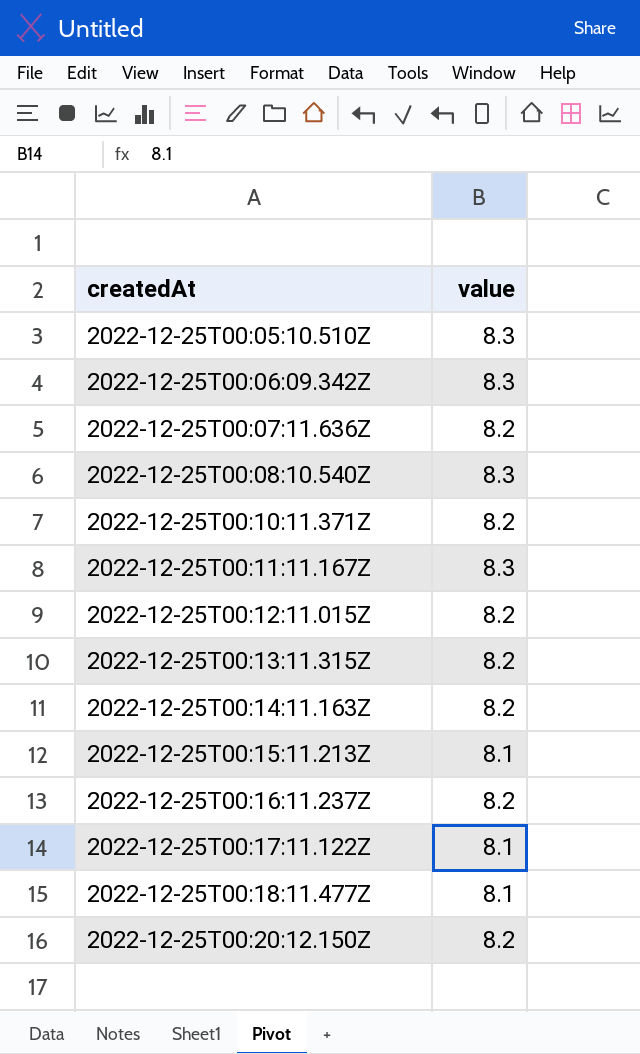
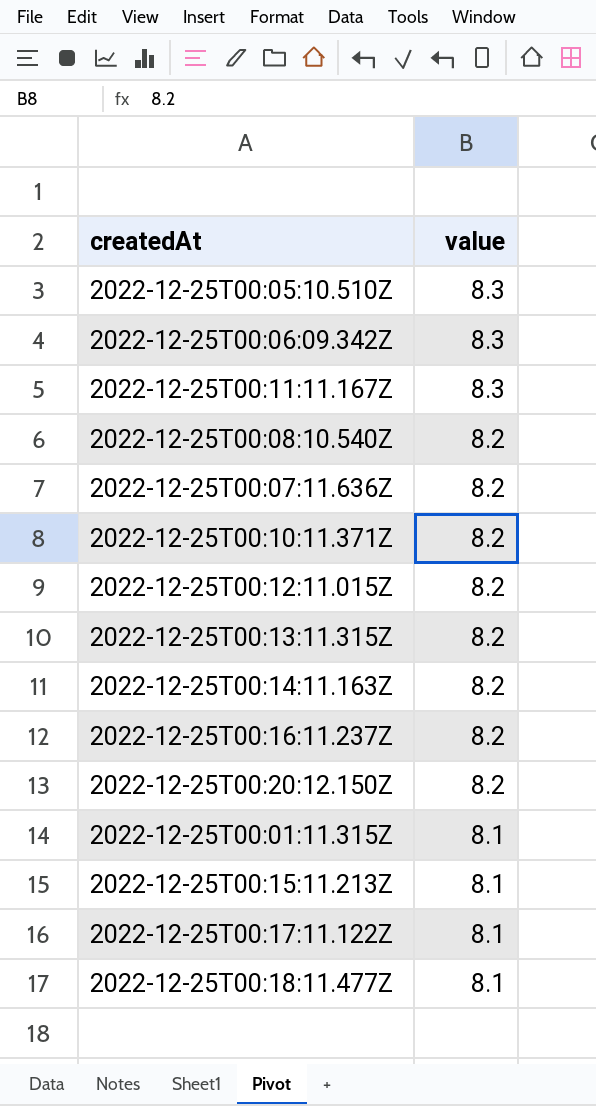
row order: createdAt ascending -> value descending
2022-12-25T00:08:10.540Z | value: 8.3 -> 8.2
row 2022-12-25T00:01:11.315Z: none -> 8.1

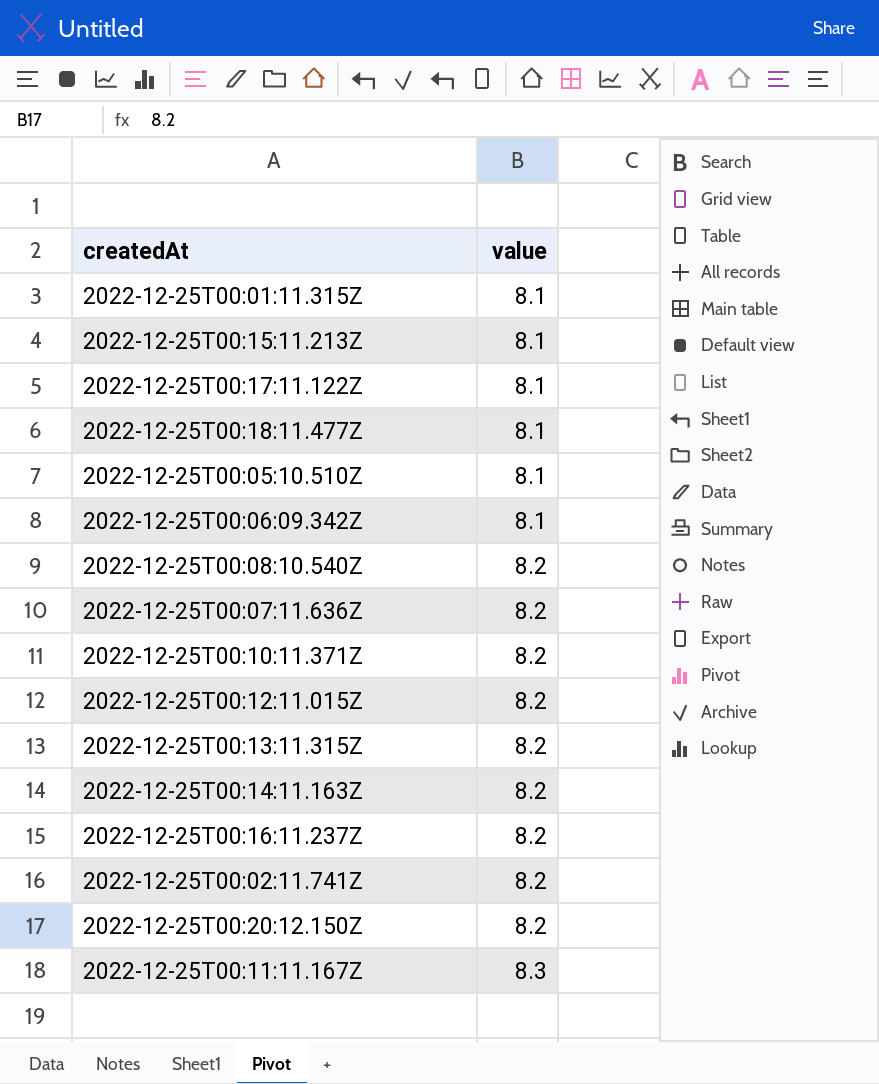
row order: value descending -> value ascending
2022-12-25T00:05:10.510Z | value: 8.3 -> 8.1
2022-12-25T00:06:09.342Z | value: 8.3 -> 8.1
row 2022-12-25T00:02:11.741Z: none -> 8.2

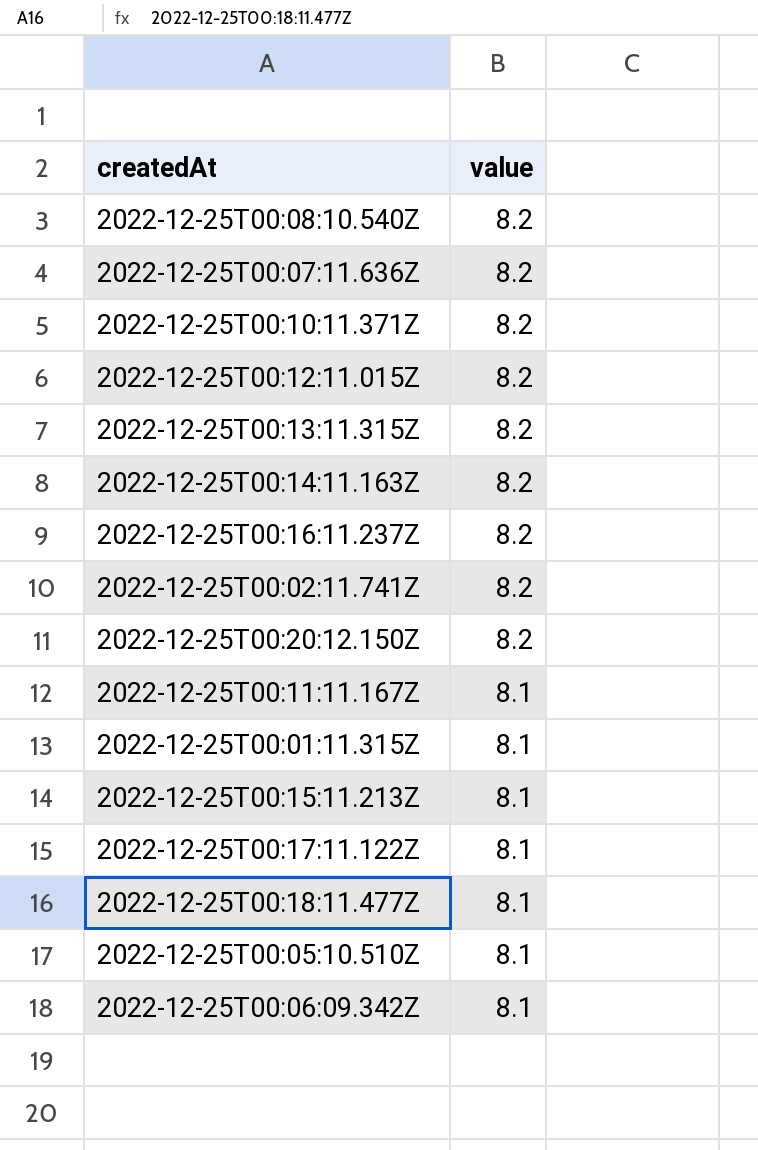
row order: value ascending -> value descending
2022-12-25T00:11:11.167Z | value: 8.3 -> 8.1

